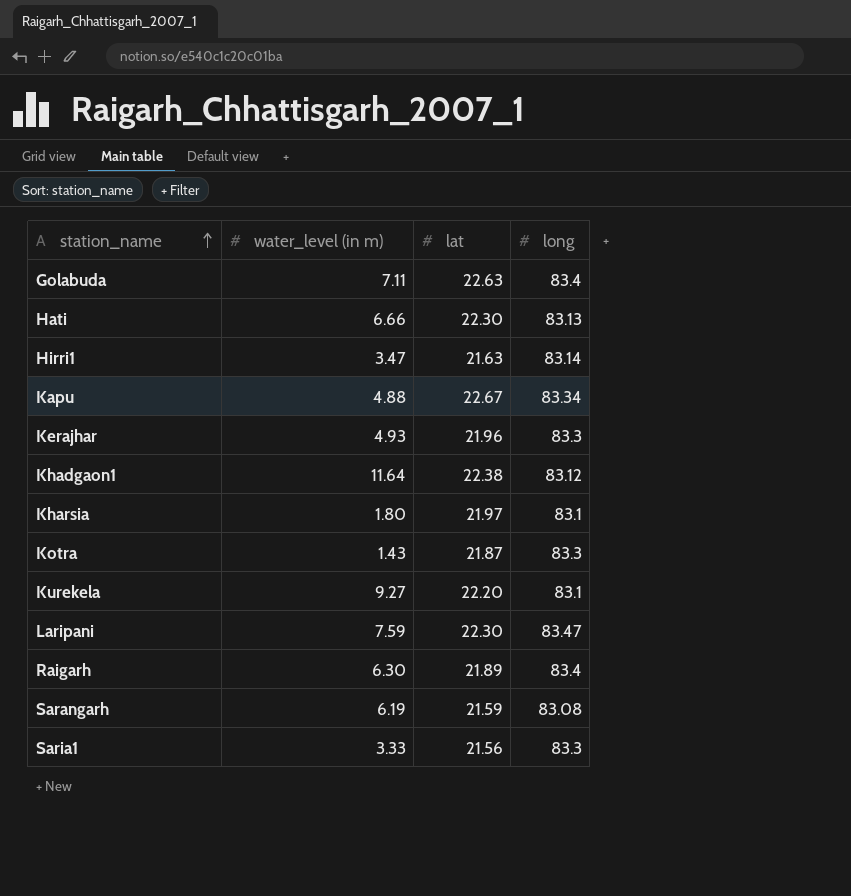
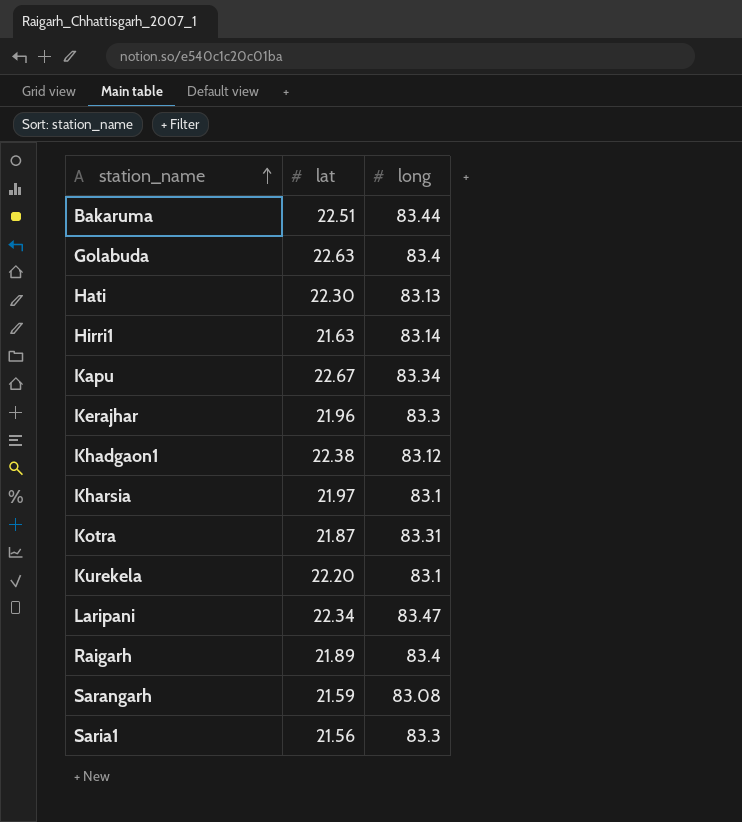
column water_level (in m) | position: 2 -> none
row Bakaruma: none -> 22.51 | 83.44
Kotra | long: 83.3 -> 83.31
Laripani | lat: 22.30 -> 22.34

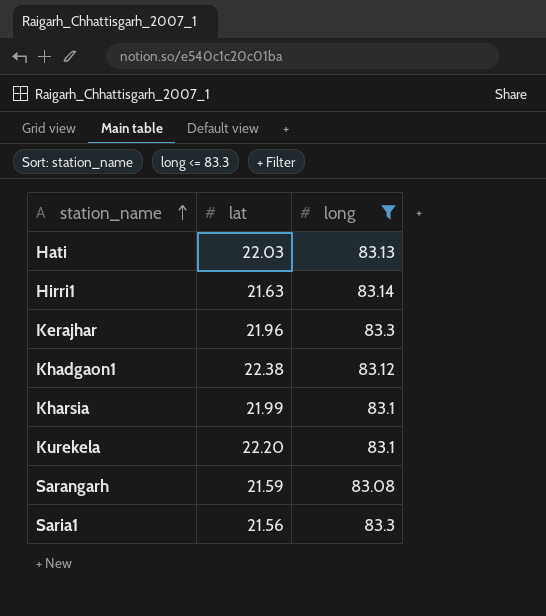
filter: none -> long <= 83.3
Hati | lat: 22.30 -> 22.03
Kharsia | lat: 21.97 -> 21.99

